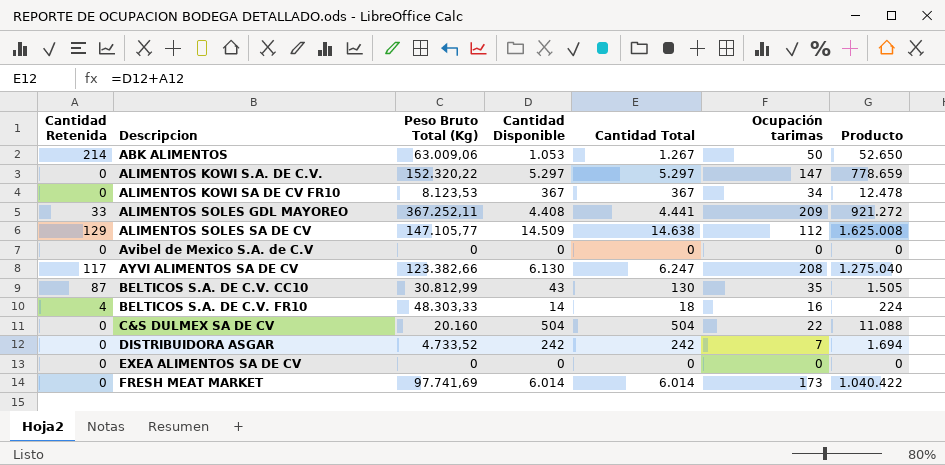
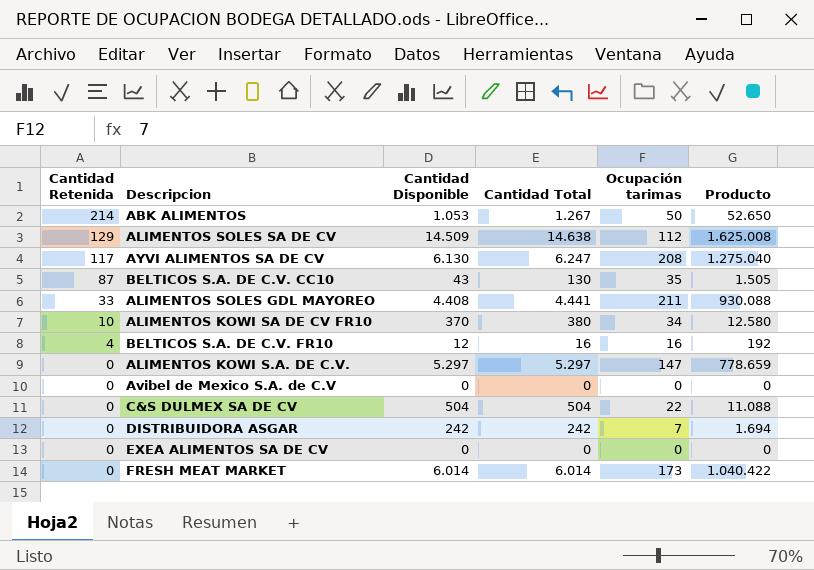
row order: Descripcion ascending -> Cantidad Retenida descending
column Peso Bruto Total (Kg) | position: 3 -> none
ALIMENTOS SOLES GDL MAYOREO | Ocupación tarimas: 209 -> 211
ALIMENTOS SOLES GDL MAYOREO | Producto: 921.272 -> 930.088
ALIMENTOS KOWI SA DE CV FR10 | Cantidad Retenida: 0 -> 10
ALIMENTOS KOWI SA DE CV FR10 | Cantidad Disponible: 367 -> 370
ALIMENTOS KOWI SA DE CV FR10 | Cantidad Total: 367 -> 380
ALIMENTOS KOWI SA DE CV FR10 | Producto: 12.478 -> 12.580
BELTICOS S.A. DE C.V. FR10 | Cantidad Disponible: 14 -> 12
BELTICOS S.A. DE C.V. FR10 | Cantidad Total: 18 -> 16
BELTICOS S.A. DE C.V. FR10 | Producto: 224 -> 192

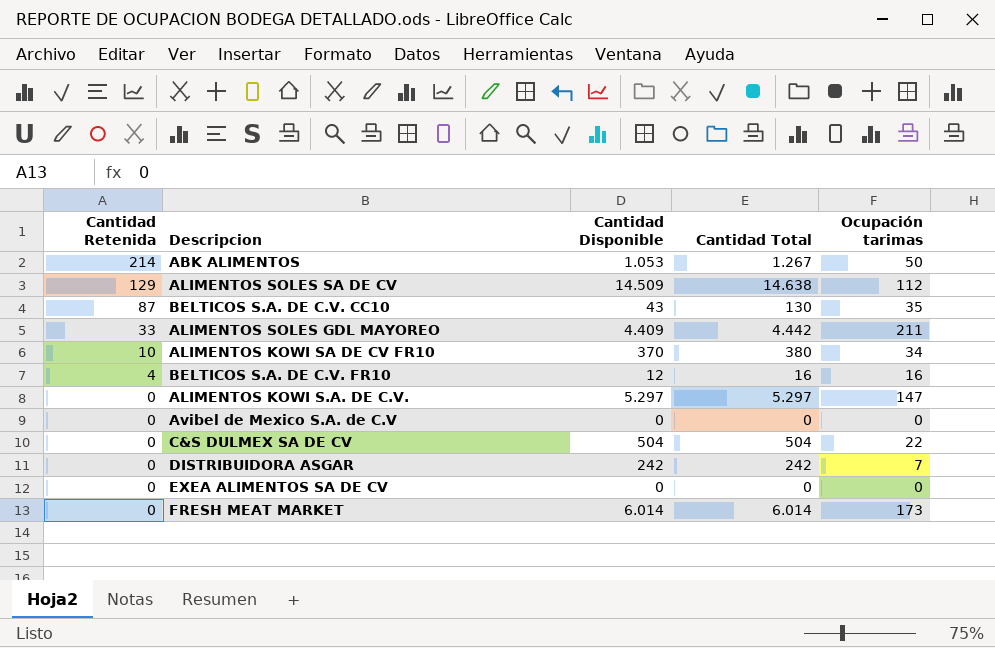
column Producto | formula: [Cantidad Disponible] * [Ocupación tarimas] -> none
row AYVI ALIMENTOS SA DE CV: 117 | 6.130 | 6.247 | 208 | 1.275.040 -> none
ALIMENTOS SOLES GDL MAYOREO | Cantidad Disponible: 4.408 -> 4.409
ALIMENTOS SOLES GDL MAYOREO | Cantidad Total: 4.441 -> 4.442

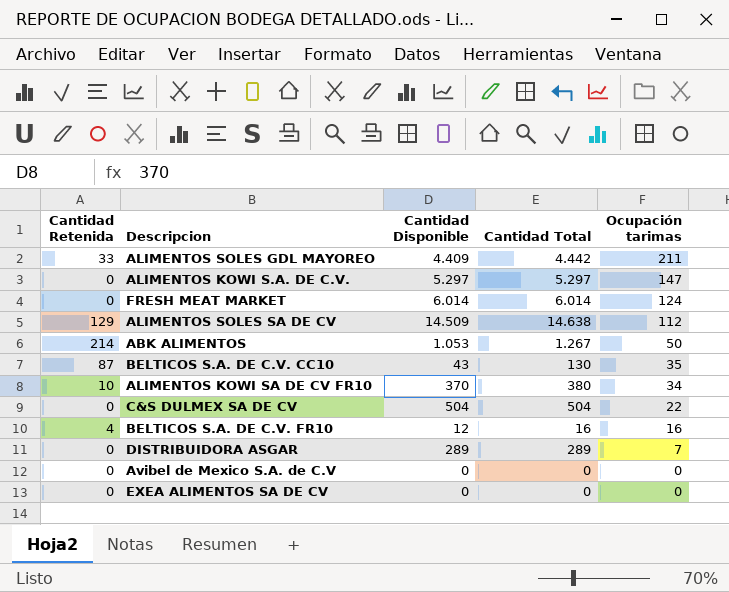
row order: Cantidad Retenida descending -> Ocupación tarimas descending
FRESH MEAT MARKET | Ocupación tarimas: 173 -> 124
DISTRIBUIDORA ASGAR | Cantidad Disponible: 242 -> 289
DISTRIBUIDORA ASGAR | Cantidad Total: 242 -> 289

